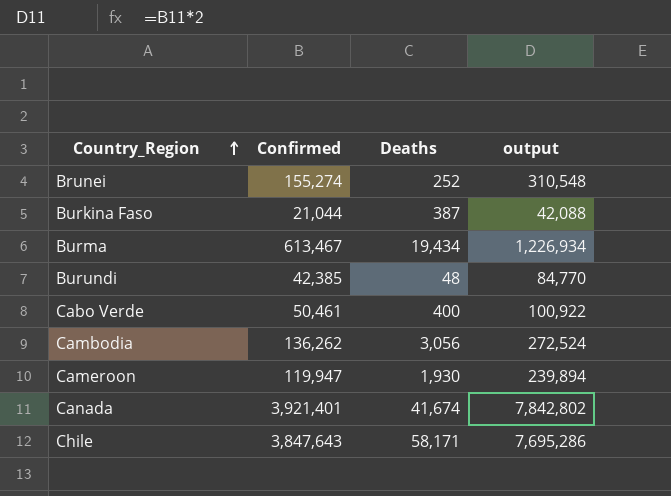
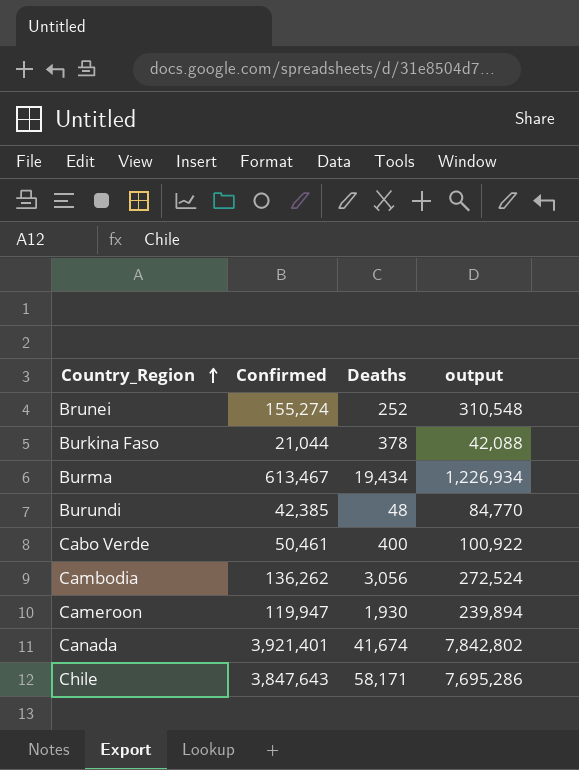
Burkina Faso | Deaths: 387 -> 378

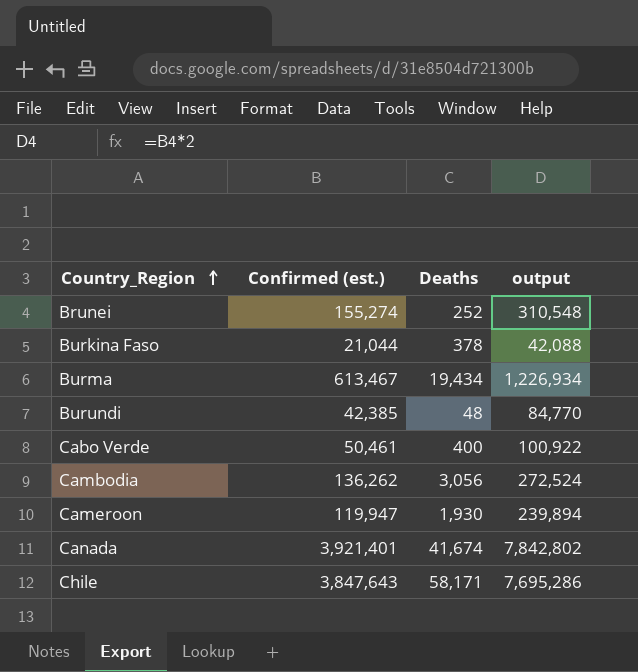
column name: Confirmed -> Confirmed (est.)

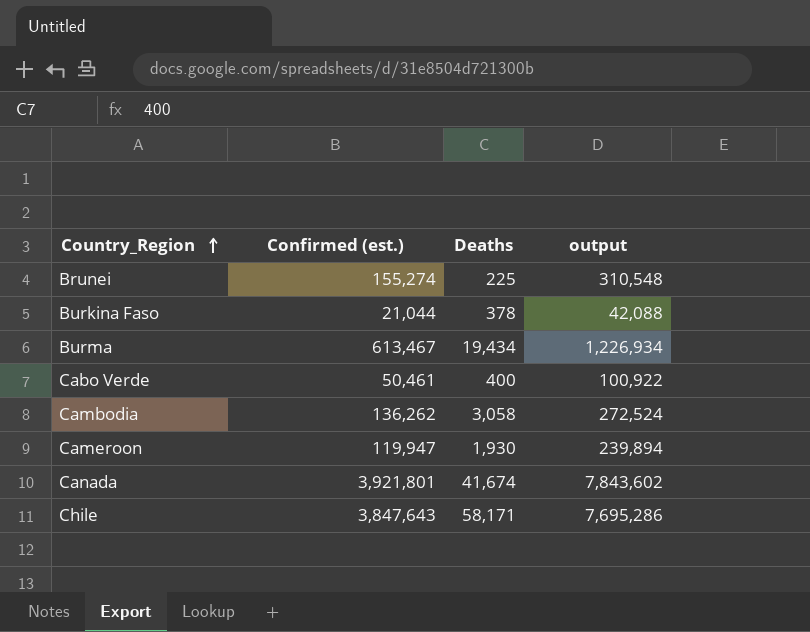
row Burundi: 42,385 | 48 | 84,770 -> none
Brunei | Deaths: 252 -> 225
Cambodia | Deaths: 3,056 -> 3,058
Canada | Confirmed (est.): 3,921,401 -> 3,921,801
Canada | output: 7,842,802 -> 7,843,602

